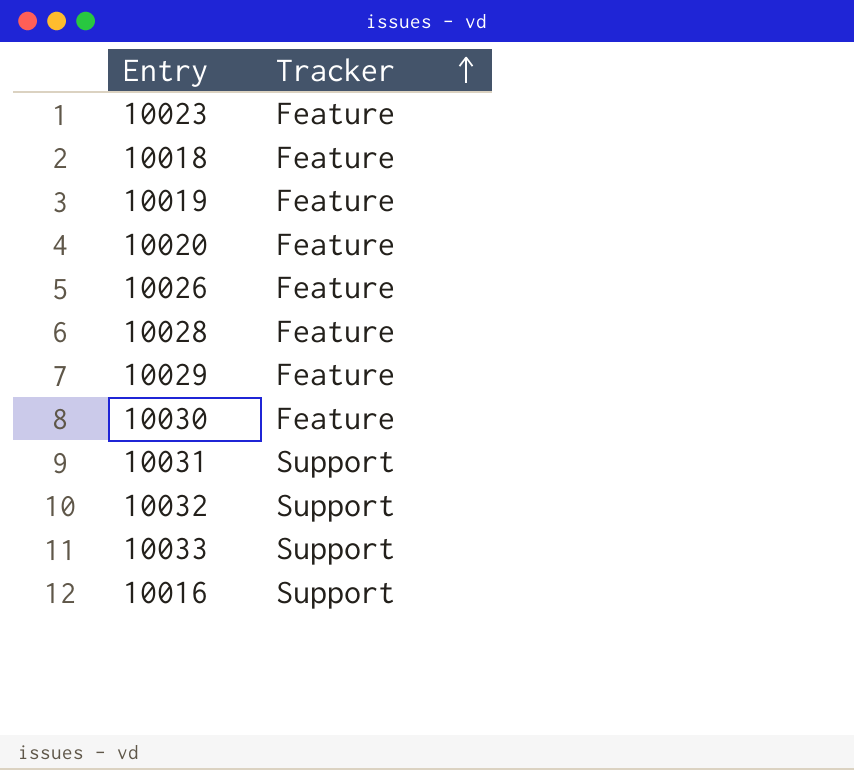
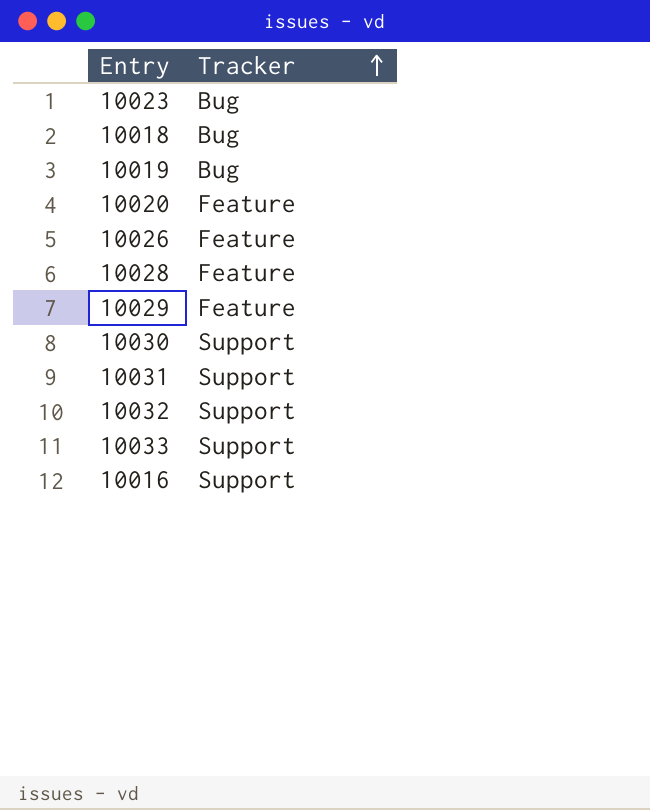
10023 | Tracker: Feature -> Bug
10018 | Tracker: Feature -> Bug
10019 | Tracker: Feature -> Bug
10030 | Tracker: Feature -> Support

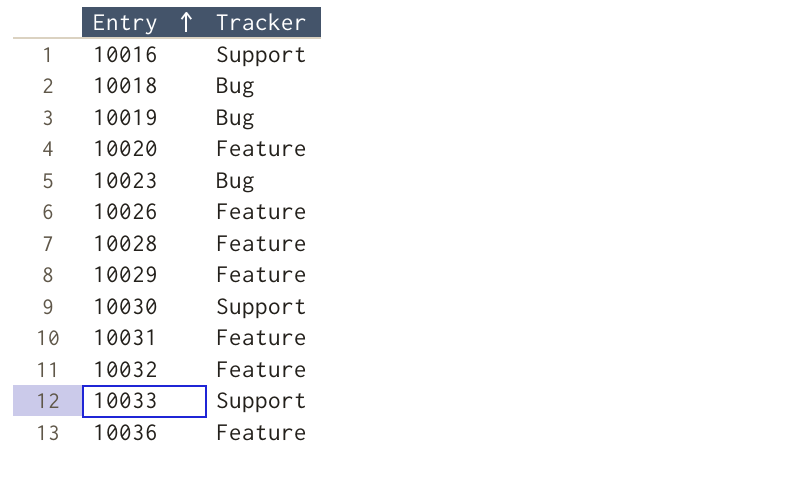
row order: Tracker ascending -> Entry ascending
10031 | Tracker: Support -> Feature
10032 | Tracker: Support -> Feature
row 10036: none -> Feature

